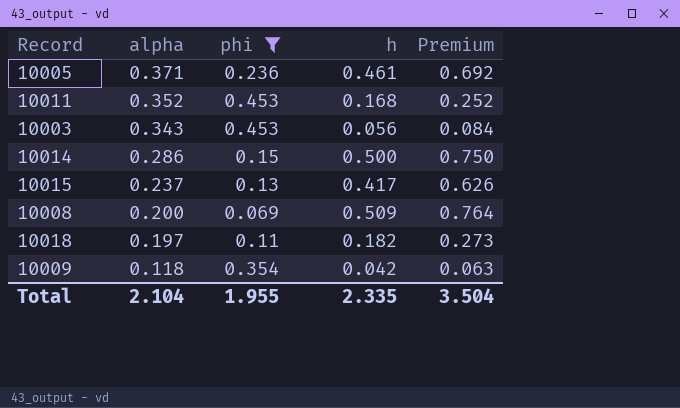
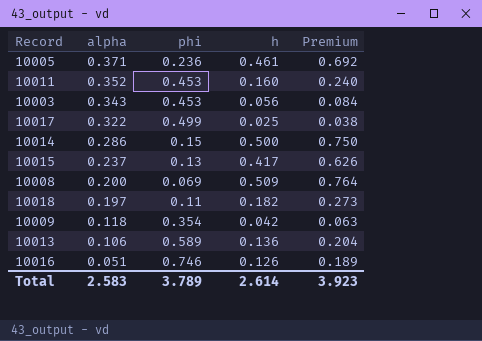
filter: phi <= 0.453 -> none
10011 | h: 0.168 -> 0.160
10011 | Premium: 0.252 -> 0.240
Total | alpha: 2.104 -> 2.583
Total | phi: 1.955 -> 3.789
Total | h: 2.335 -> 2.614
Total | Premium: 3.504 -> 3.923

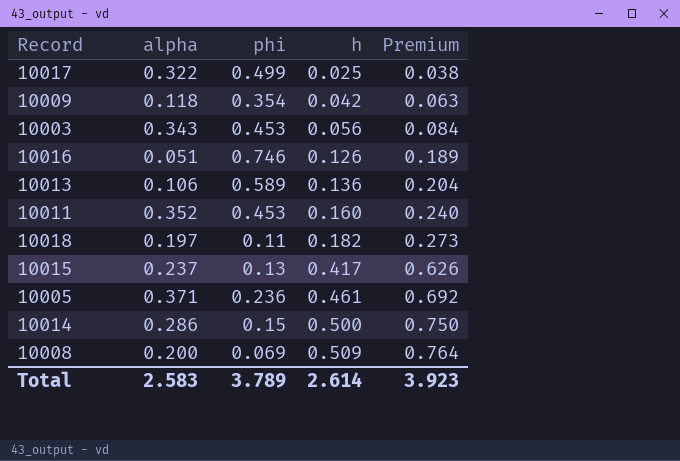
row order: alpha descending -> h ascending

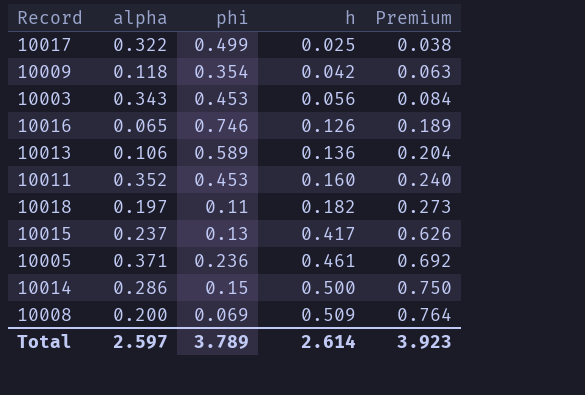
10016 | alpha: 0.051 -> 0.065
Total | alpha: 2.583 -> 2.597

